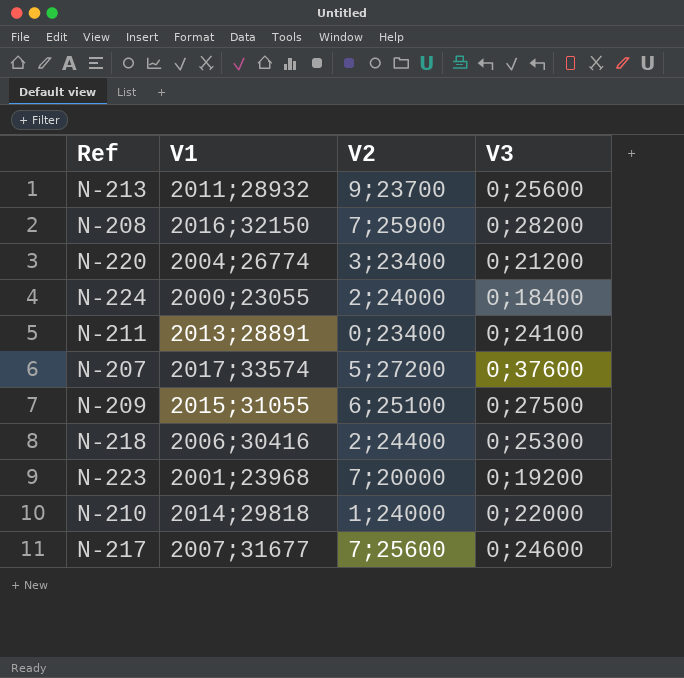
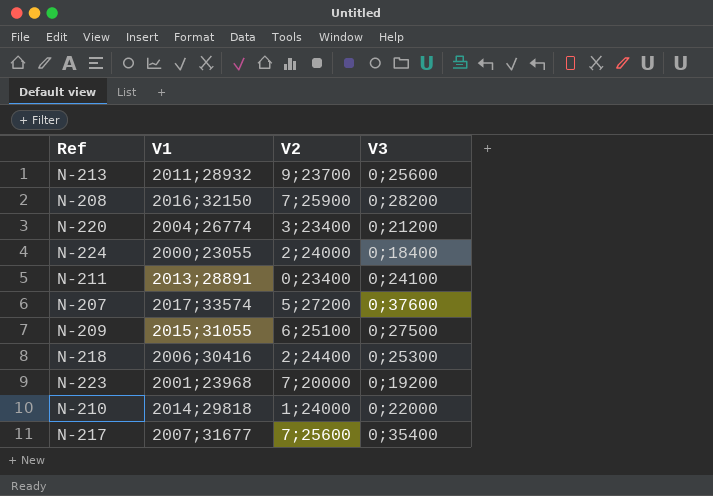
N-217 | V3: 0;24600 -> 0;35400

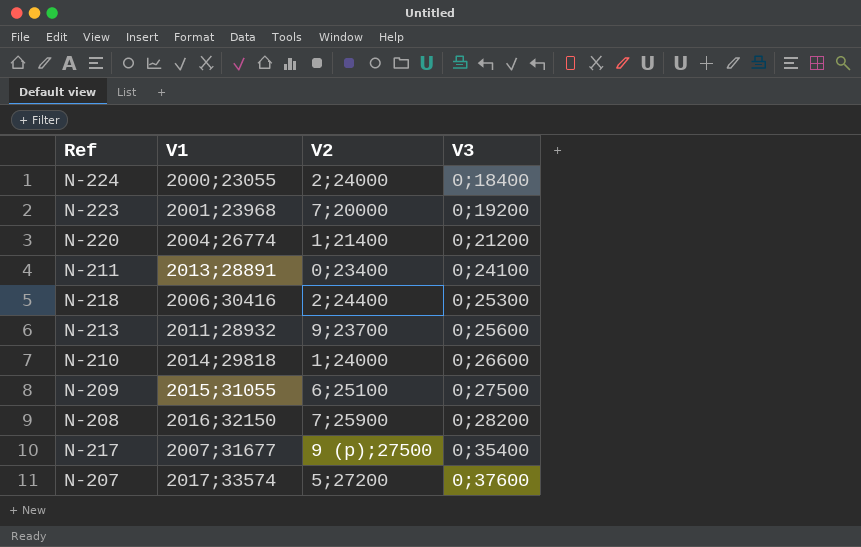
row order: none -> V3 ascending
N-220 | V2: 3;23400 -> 1;21400
N-210 | V3: 0;22000 -> 0;26600
N-217 | V2: 7;25600 -> 9 (p);27500

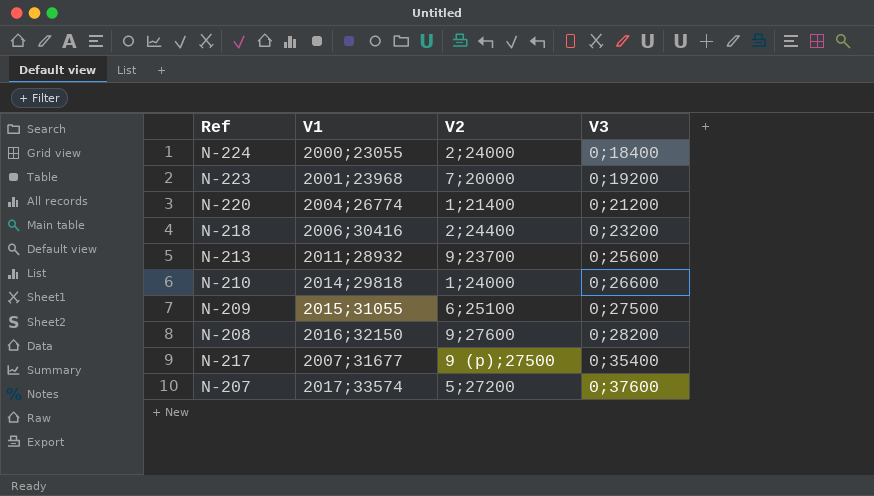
row N-211: 2013;28891 | 0;23400 | 0;24100 -> none
N-218 | V3: 0;25300 -> 0;23200
N-208 | V2: 7;25900 -> 9;27600

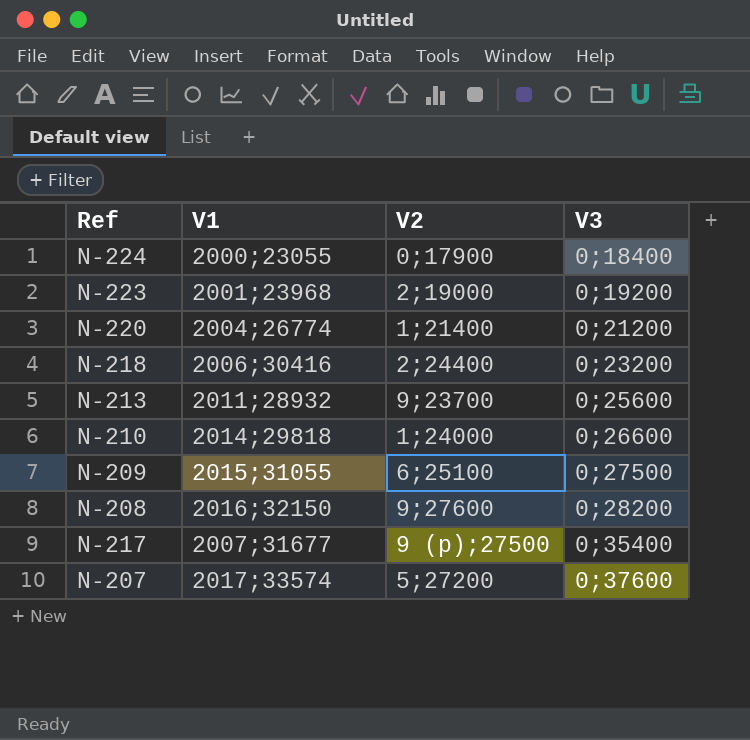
N-224 | V2: 2;24000 -> 0;17900
N-223 | V2: 7;20000 -> 2;19000

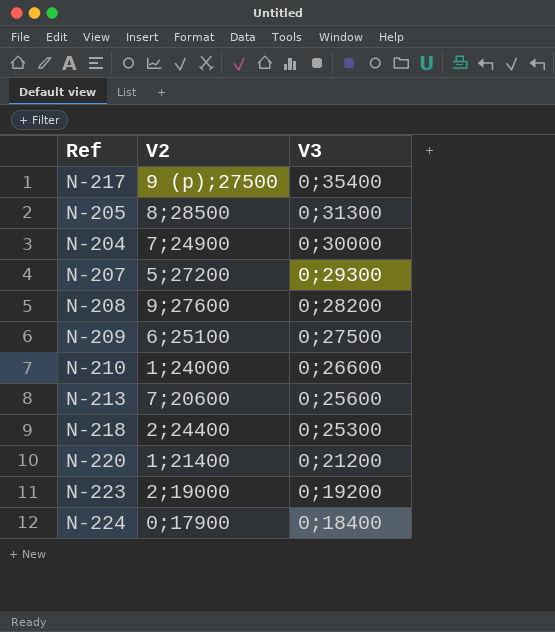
row order: V3 ascending -> V3 descending
column V1 | position: 2 -> none
row N-205: none -> 8;28500 | 0;31300
row N-204: none -> 7;24900 | 0;30000
N-207 | V3: 0;37600 -> 0;29300
N-213 | V2: 9;23700 -> 7;20600
N-218 | V3: 0;23200 -> 0;25300

